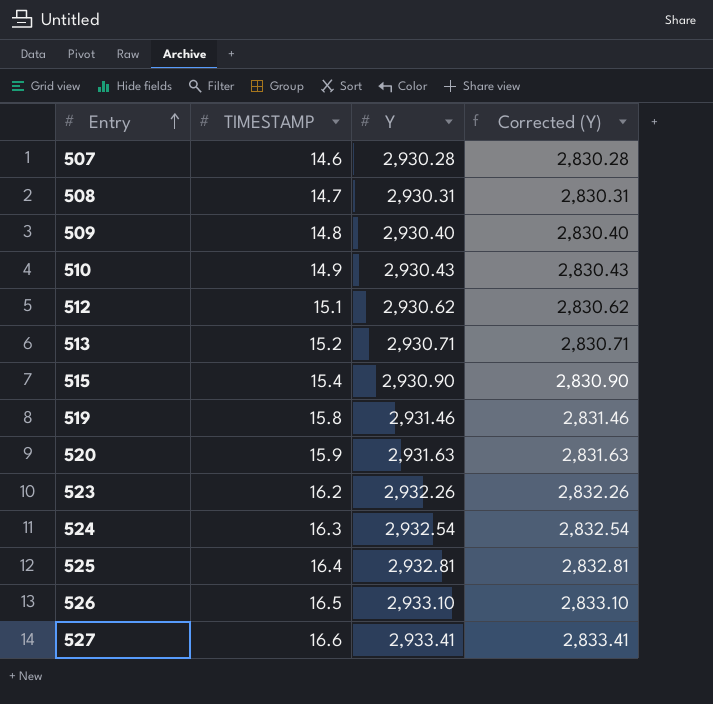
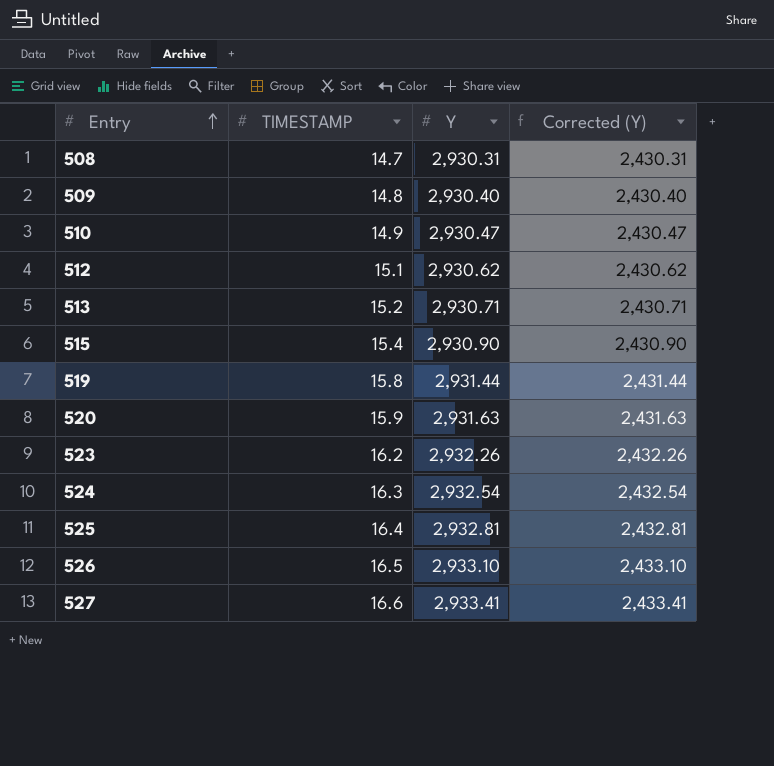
column Corrected (Y) | formula: [Y] - 100 -> [Y] - 500
row 507: 14.6 | 2,930.28 | 2,830.28 -> none
510 | Y: 2,930.43 -> 2,930.47
519 | Y: 2,931.46 -> 2,931.44

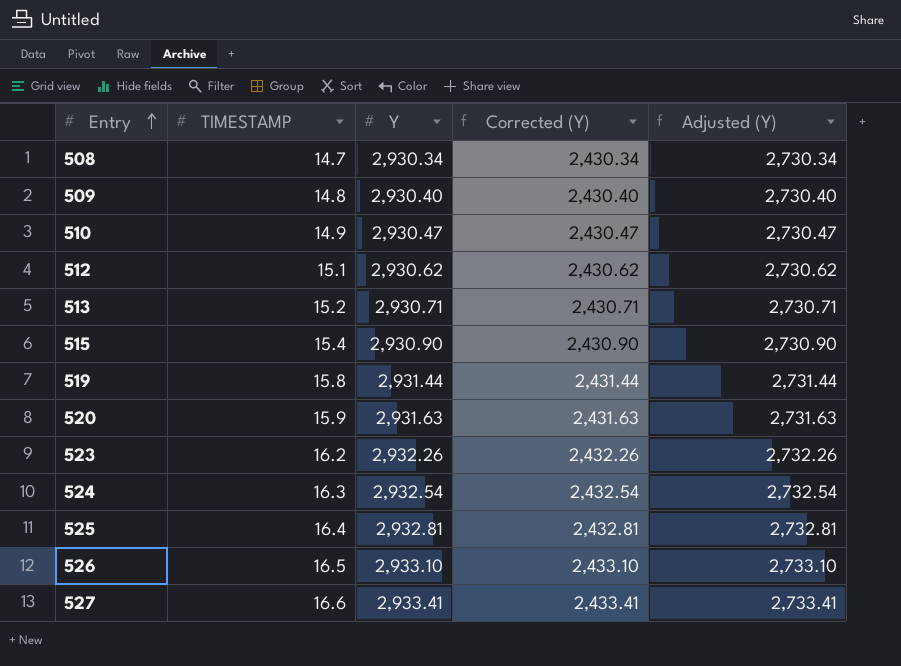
column Adjusted (Y) | formula: none -> [Y] - 200
508 | Y: 2,930.31 -> 2,930.34
508 | Corrected (Y): 2,430.31 -> 2,430.34

